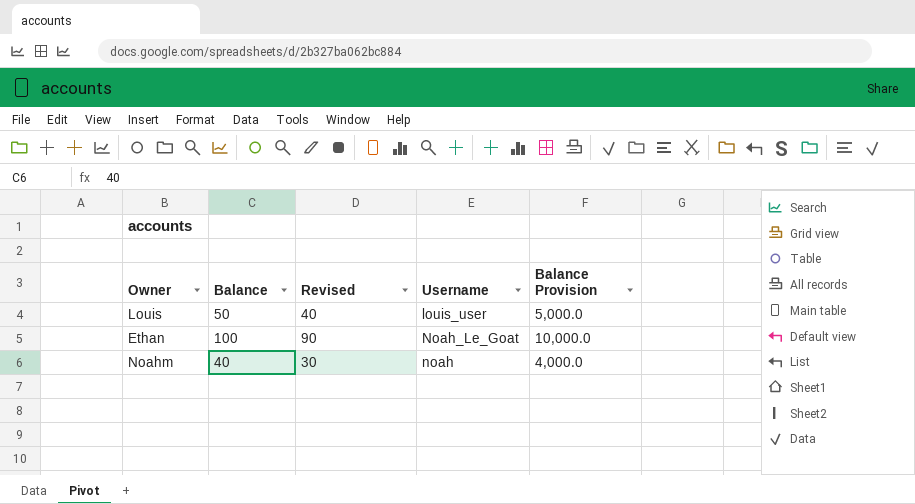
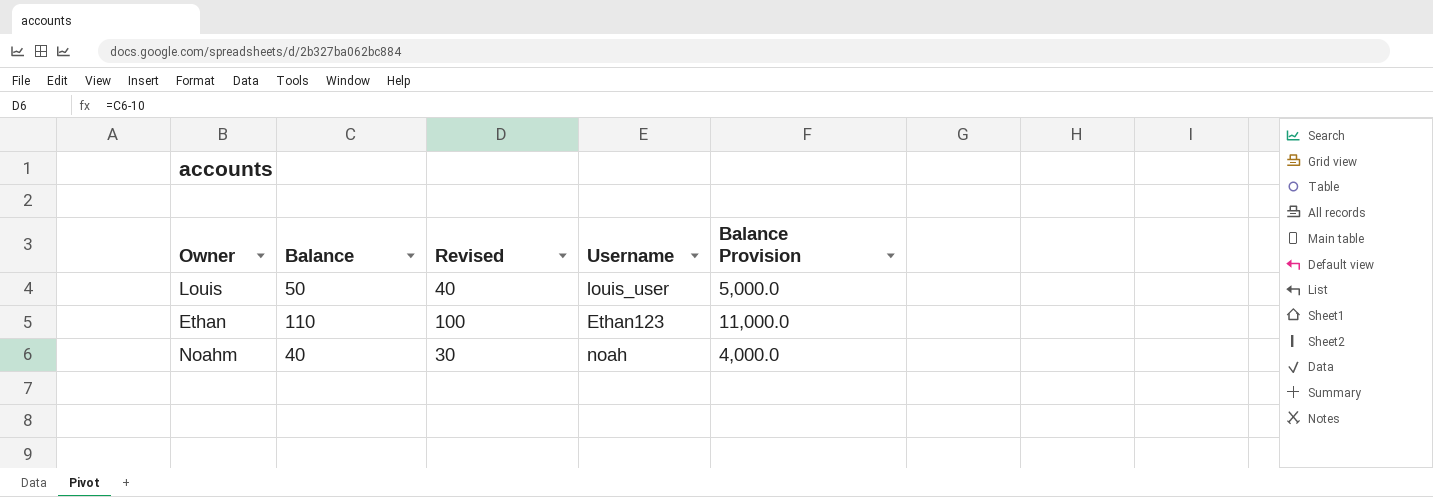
Ethan | Balance: 100 -> 110
Ethan | Revised: 90 -> 100
Ethan | Username: Noah_Le_Goat -> Ethan123
Ethan | Balance Provision: 10,000.0 -> 11,000.0

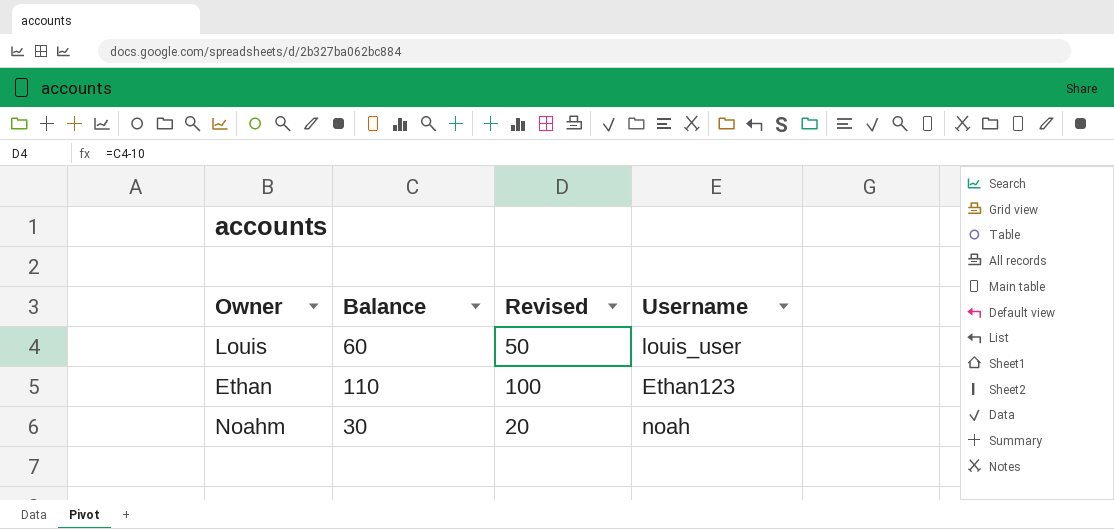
column Balance Provision | formula: [Balance] * 100 -> none
Louis | Balance: 50 -> 60
Louis | Revised: 40 -> 50
Noahm | Balance: 40 -> 30
Noahm | Revised: 30 -> 20

